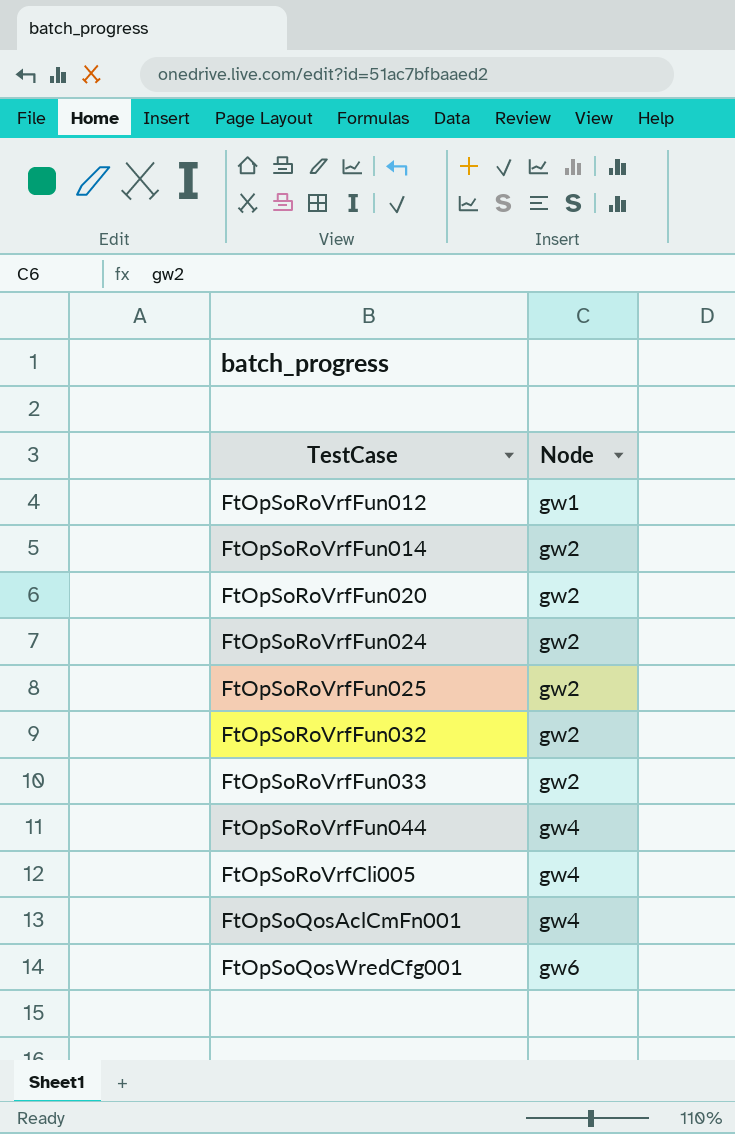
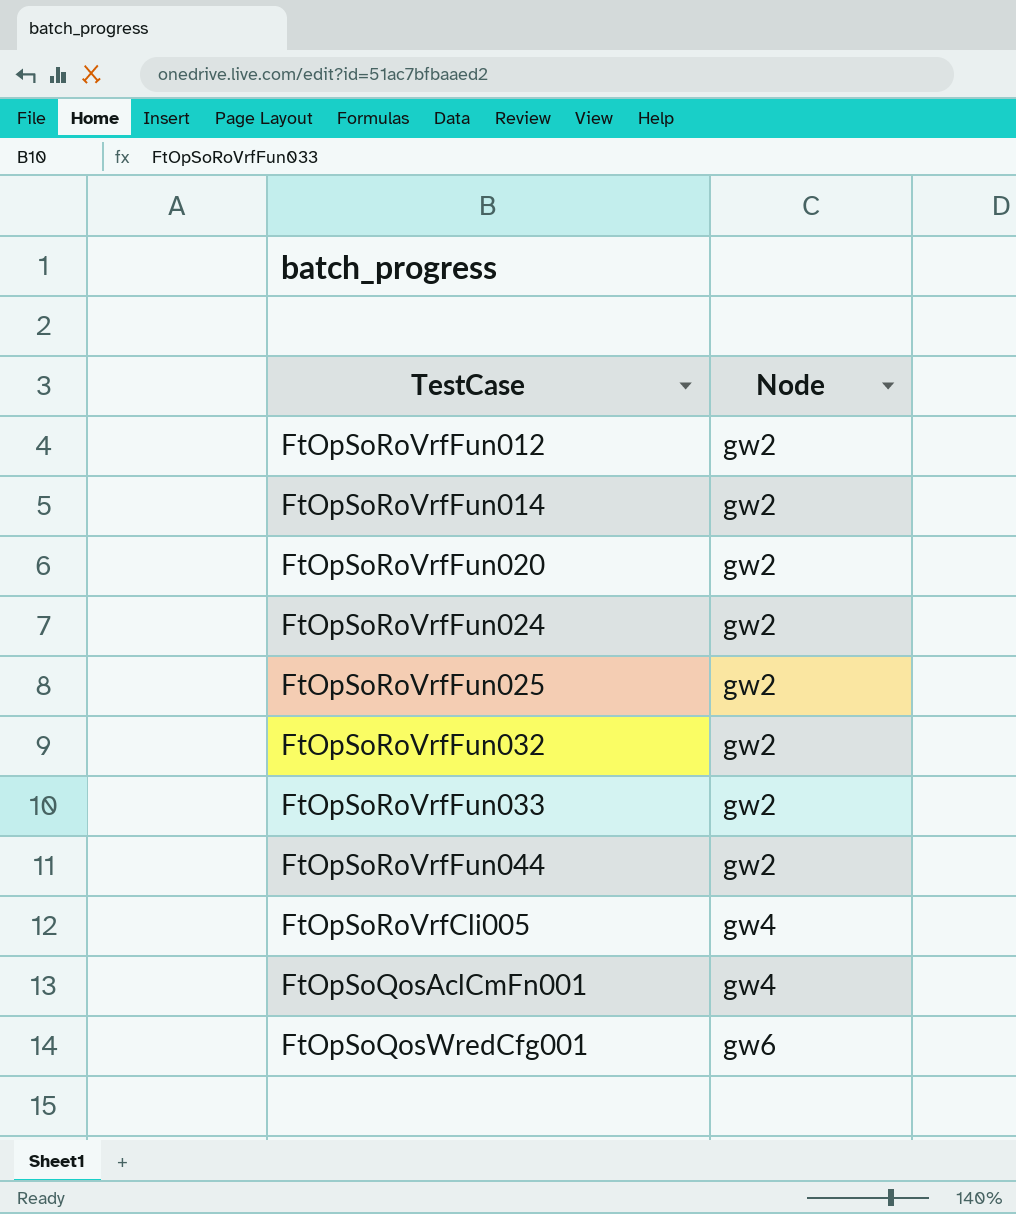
FtOpSoRoVrfFun012 | Node: gw1 -> gw2
FtOpSoRoVrfFun044 | Node: gw4 -> gw2

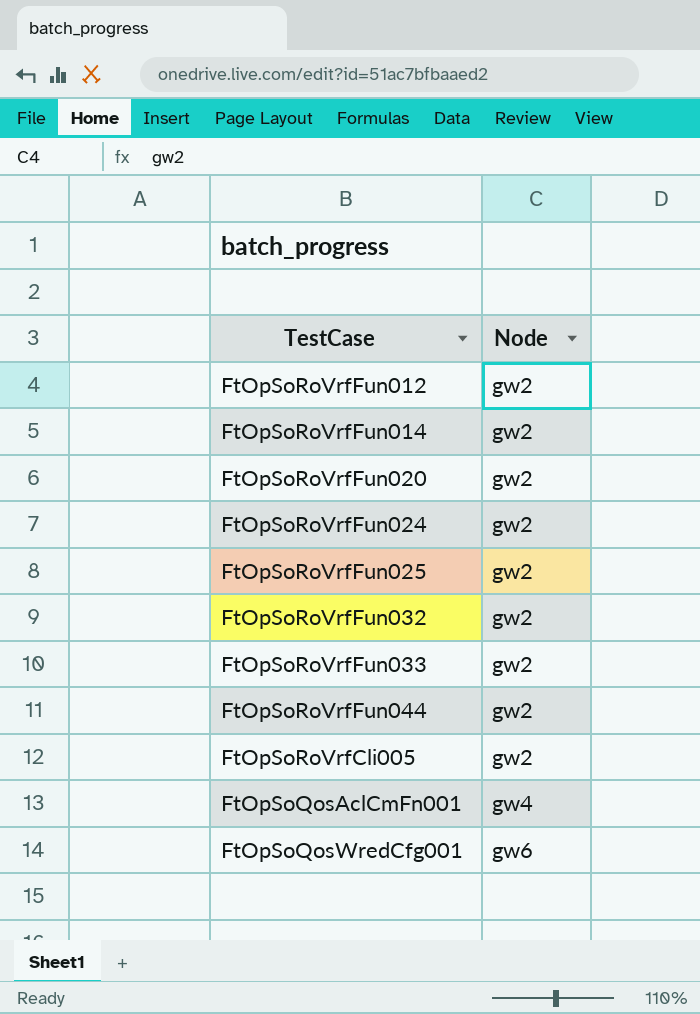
FtOpSoRoVrfCli005 | Node: gw4 -> gw2

